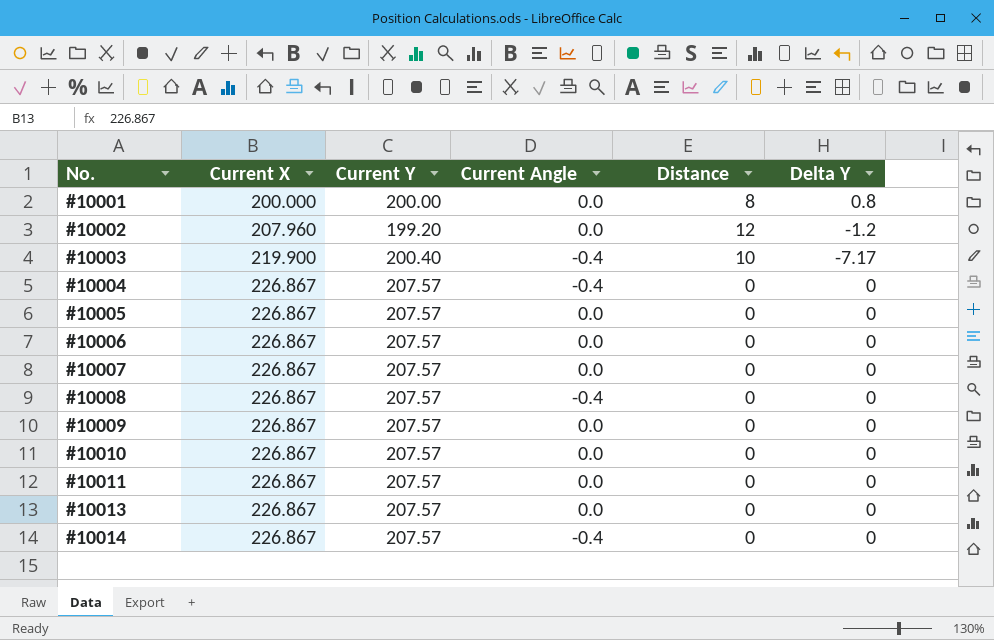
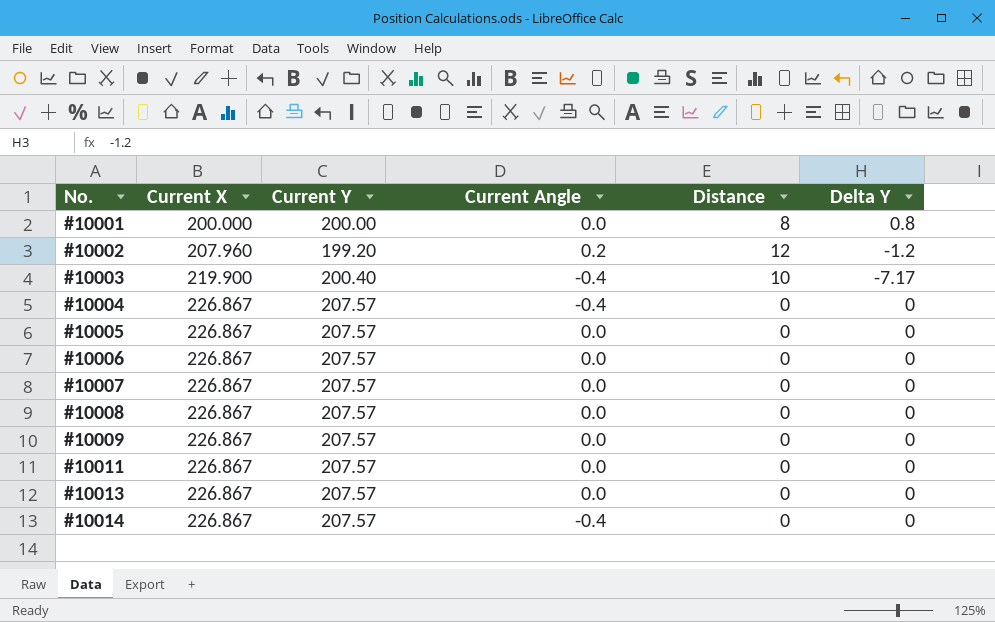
row #10010: 226.867 | 207.57 | 0.0 | 0 | 0 -> none
#10002 | Current Angle: 0.0 -> 0.2
#10008 | Current Angle: -0.4 -> 0.0

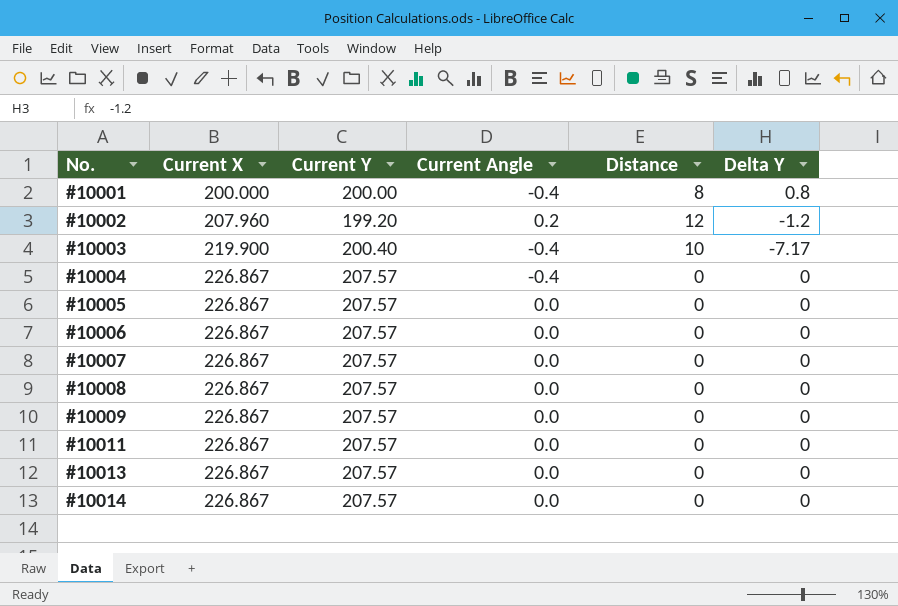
#10001 | Current Angle: 0.0 -> -0.4
#10014 | Current Angle: -0.4 -> 0.0

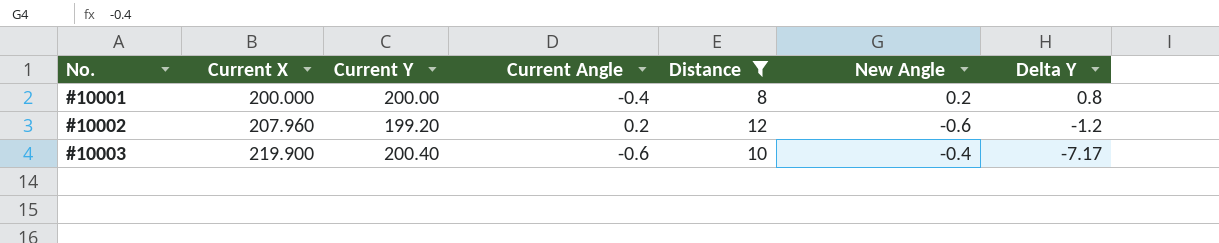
filter: none -> Distance != 0
column New Angle | position: none -> 6
#10003 | Current Angle: -0.4 -> -0.6

